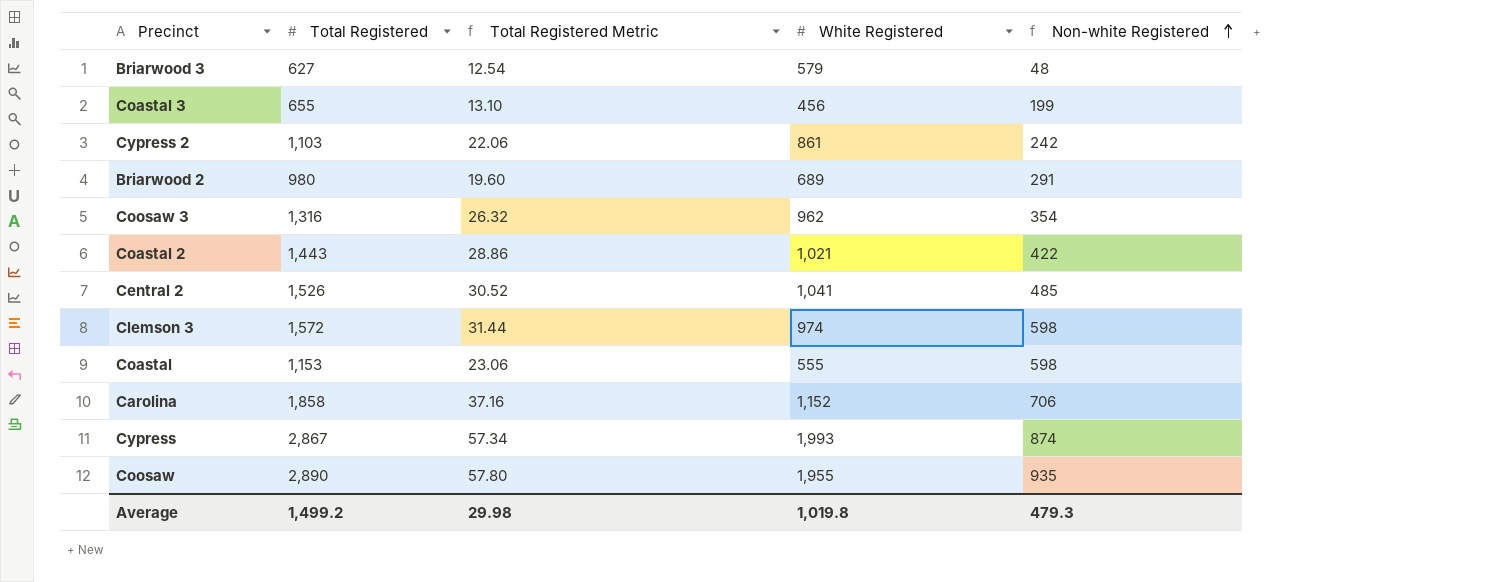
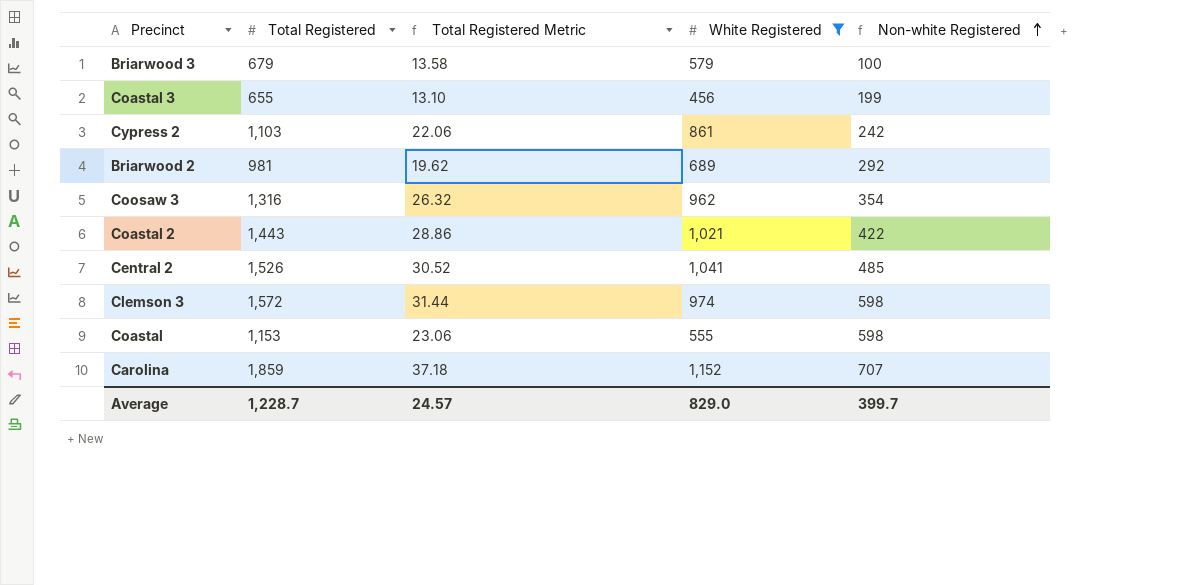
filter: none -> White Registered <= 1,152
Briarwood 3 | Total Registered: 627 -> 679
Briarwood 3 | Total Registered Metric: 12.54 -> 13.58
Briarwood 3 | Non-white Registered: 48 -> 100
Briarwood 2 | Total Registered: 980 -> 981
Briarwood 2 | Total Registered Metric: 19.60 -> 19.62
Briarwood 2 | Non-white Registered: 291 -> 292
Carolina | Total Registered: 1,858 -> 1,859
Carolina | Total Registered Metric: 37.16 -> 37.18
Carolina | Non-white Registered: 706 -> 707
Average | Total Registered: 1,499.2 -> 1,228.7
Average | Total Registered Metric: 29.98 -> 24.57
Average | White Registered: 1,019.8 -> 829.0
Average | Non-white Registered: 479.3 -> 399.7

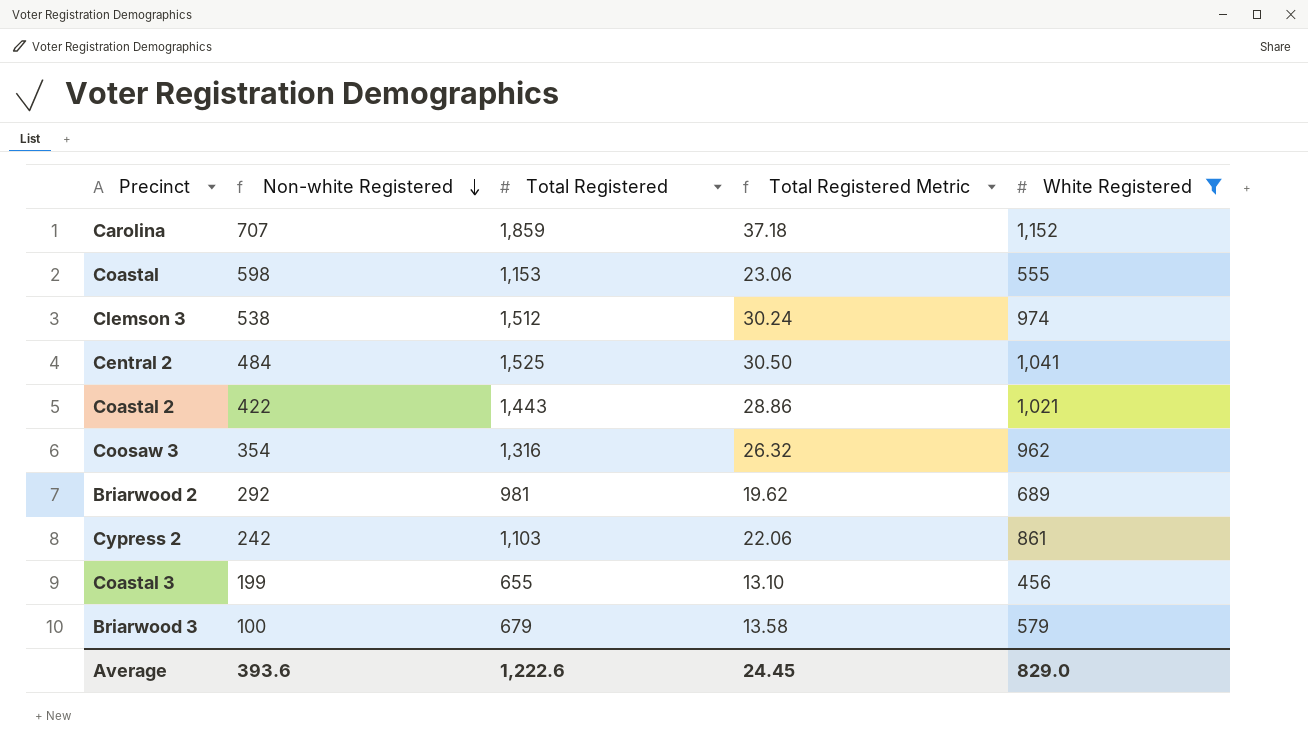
row order: Non-white Registered ascending -> Non-white Registered descending
column Non-white Registered | position: 5 -> 2
Clemson 3 | Non-white Registered: 598 -> 538
Clemson 3 | Total Registered: 1,572 -> 1,512
Clemson 3 | Total Registered Metric: 31.44 -> 30.24
Central 2 | Non-white Registered: 485 -> 484
Central 2 | Total Registered: 1,526 -> 1,525
Central 2 | Total Registered Metric: 30.52 -> 30.50
Average | Non-white Registered: 399.7 -> 393.6
Average | Total Registered: 1,228.7 -> 1,222.6
Average | Total Registered Metric: 24.57 -> 24.45

